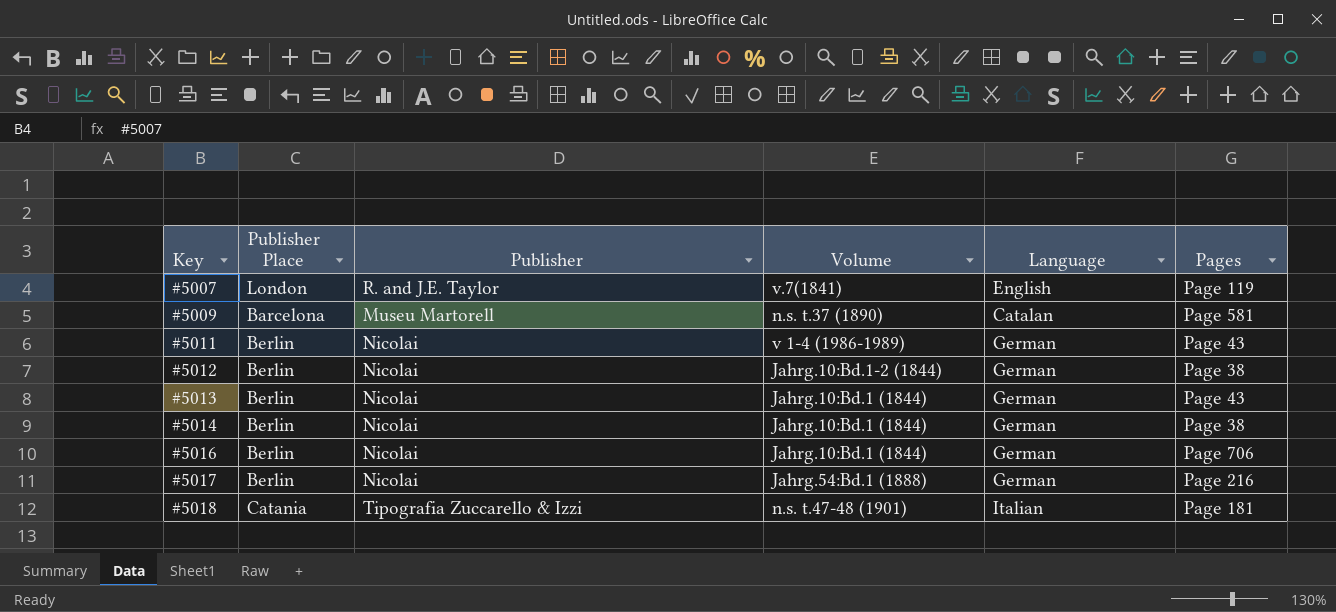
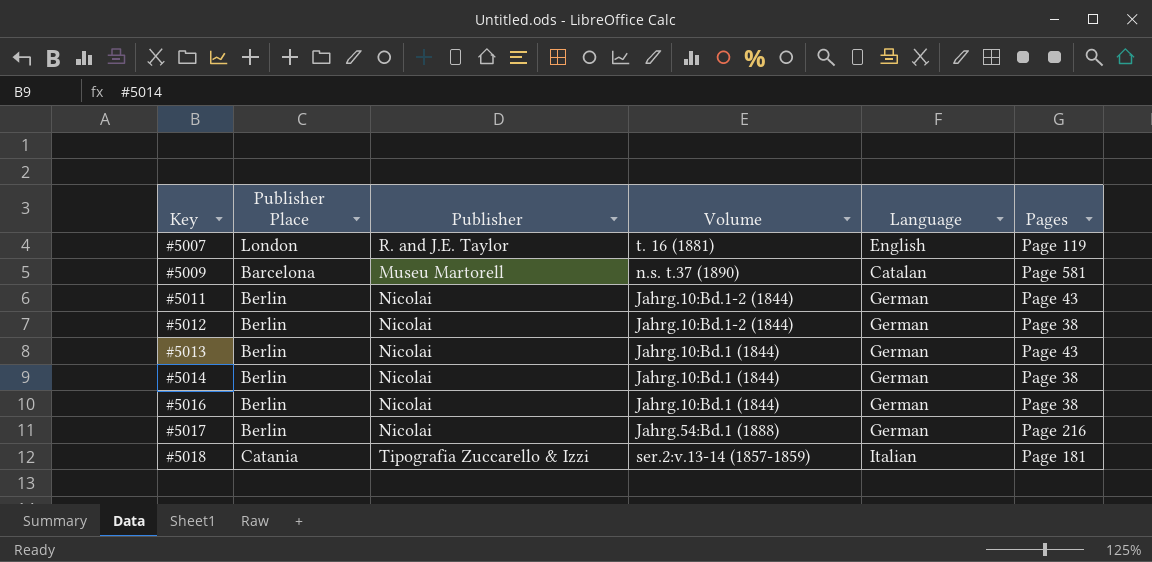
#5007 | Volume: v.7(1841) -> t. 16 (1881)
#5011 | Volume: v 1-4 (1986-1989) -> Jahrg.10:Bd.1-2 (1844)
#5016 | Pages: Page 706 -> Page 38
#5018 | Volume: n.s. t.47-48 (1901) -> ser.2:v.13-14 (1857-1859)

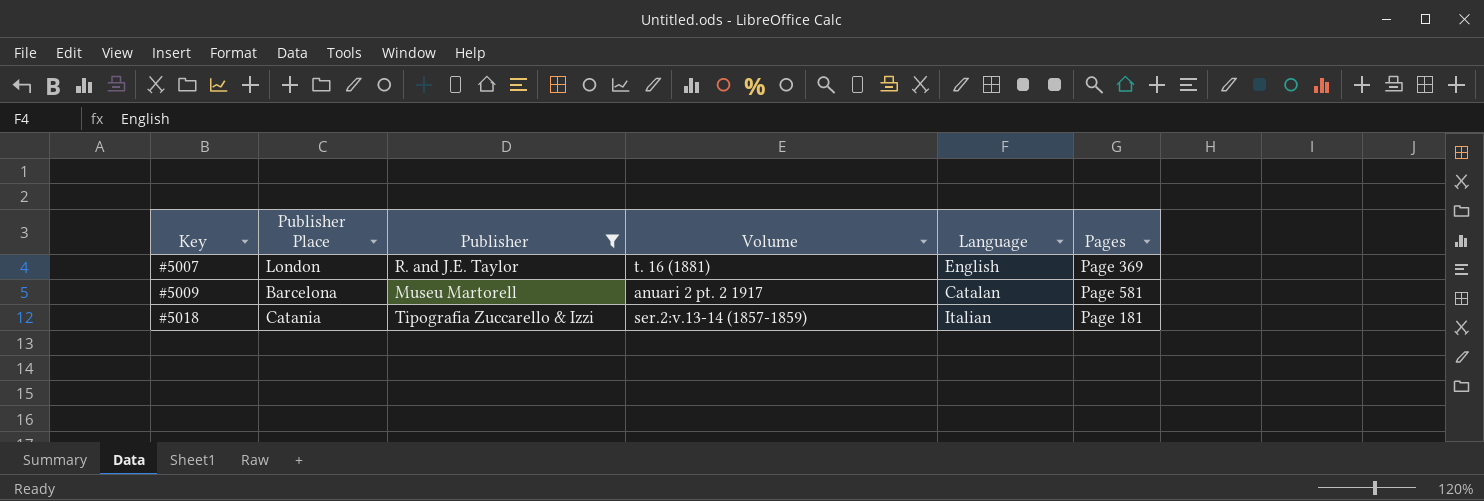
filter: none -> Publisher != Nicolai
#5007 | Pages: Page 119 -> Page 369
#5009 | Volume: n.s. t.37 (1890) -> anuari 2 pt. 2 1917

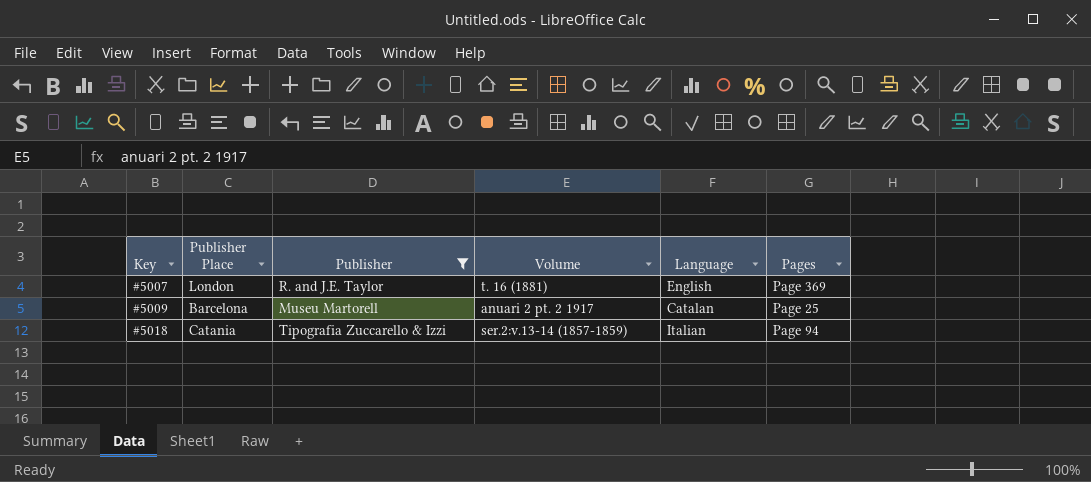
#5009 | Pages: Page 581 -> Page 25
#5018 | Pages: Page 181 -> Page 94

